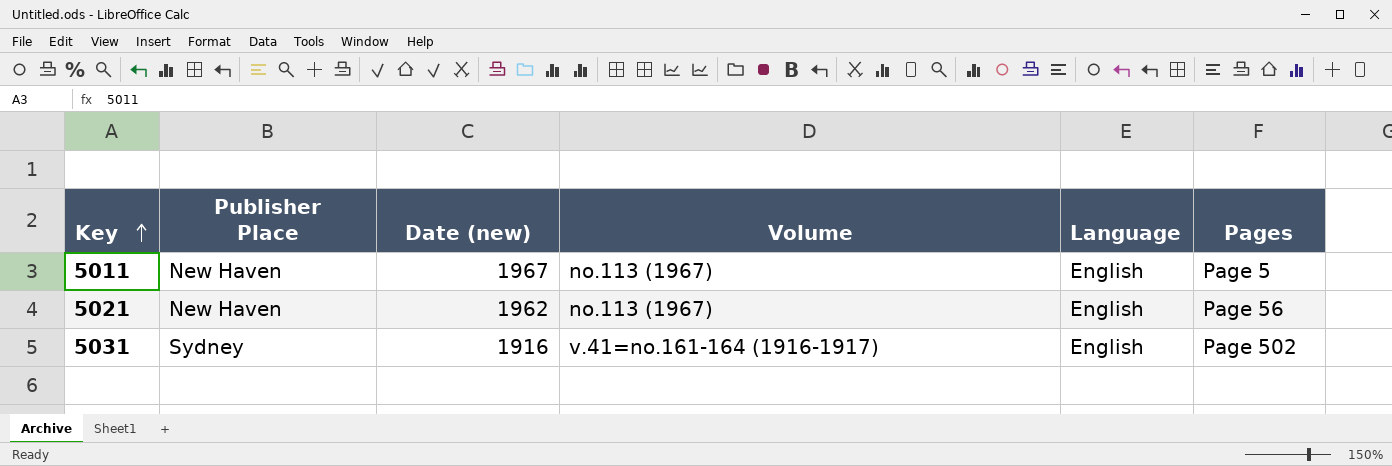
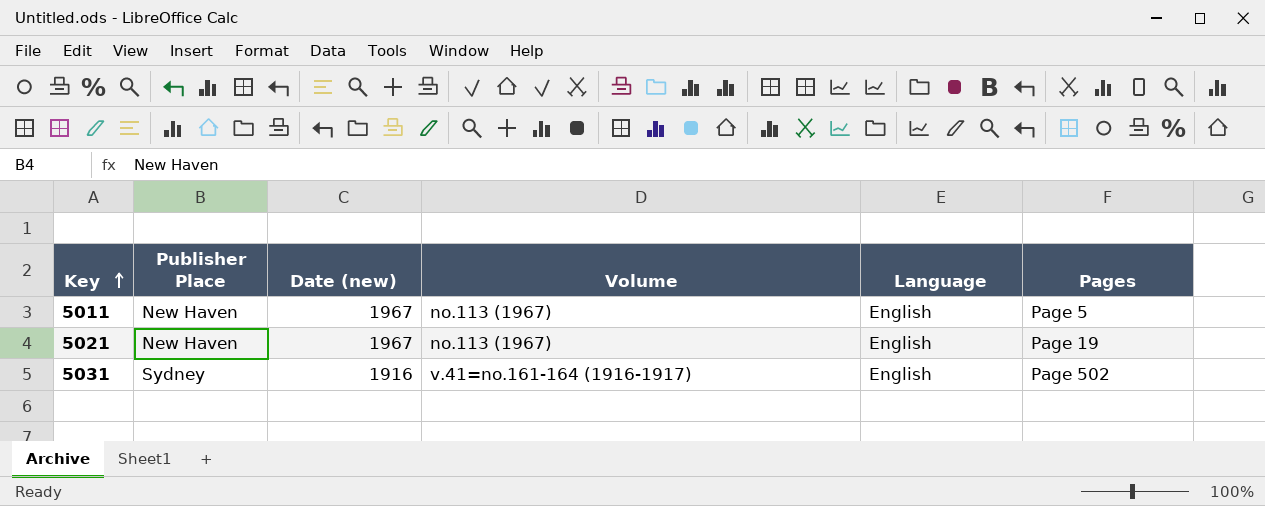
5021 | Date (new): 1962 -> 1967
5021 | Pages: Page 56 -> Page 19

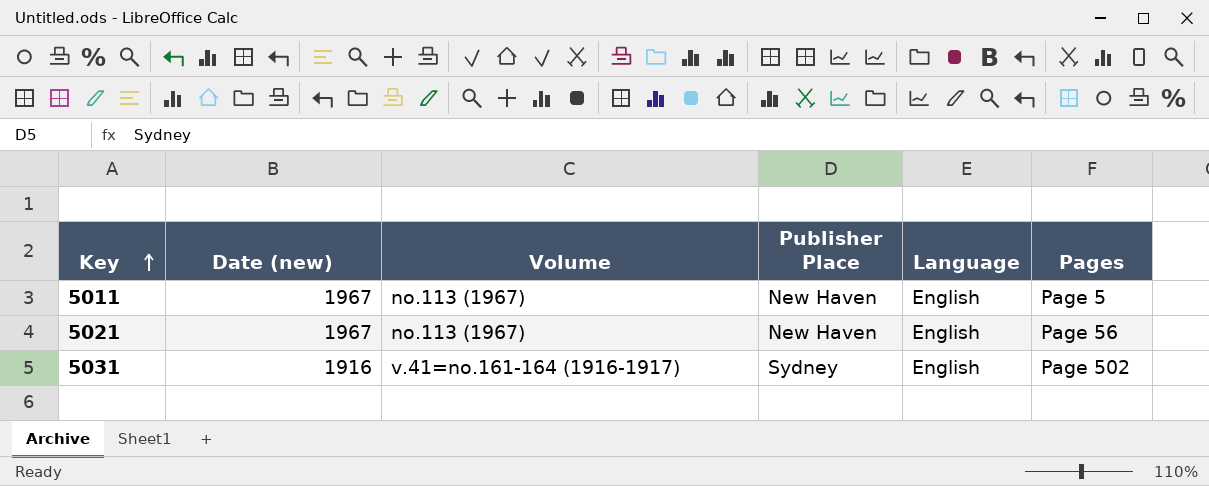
column Publisher Place | position: 2 -> 4
5021 | Pages: Page 19 -> Page 56

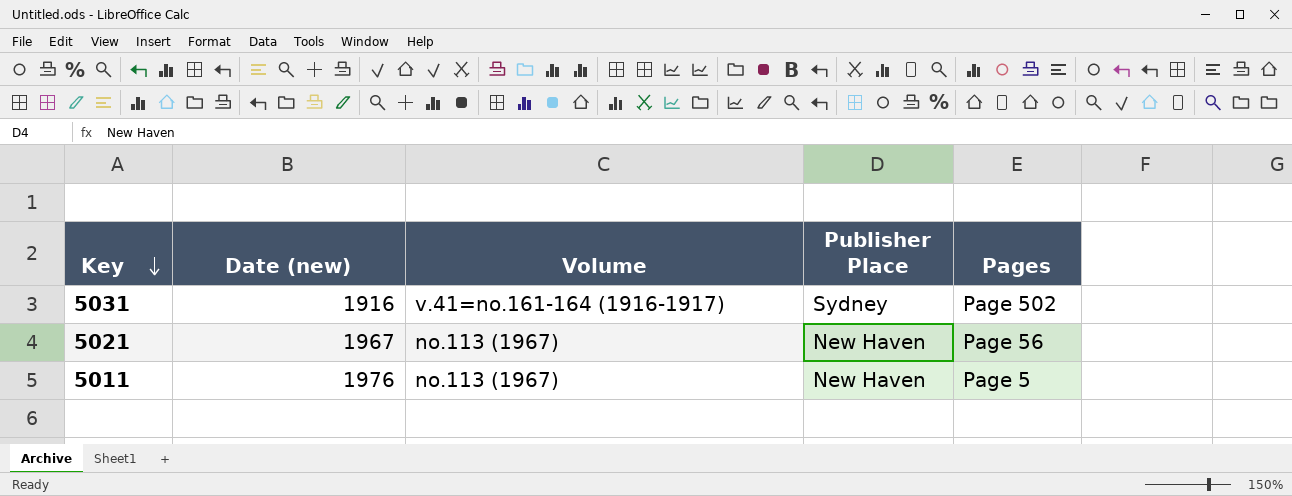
row order: Key ascending -> Key descending
column Language | position: 5 -> none
5011 | Date (new): 1967 -> 1976

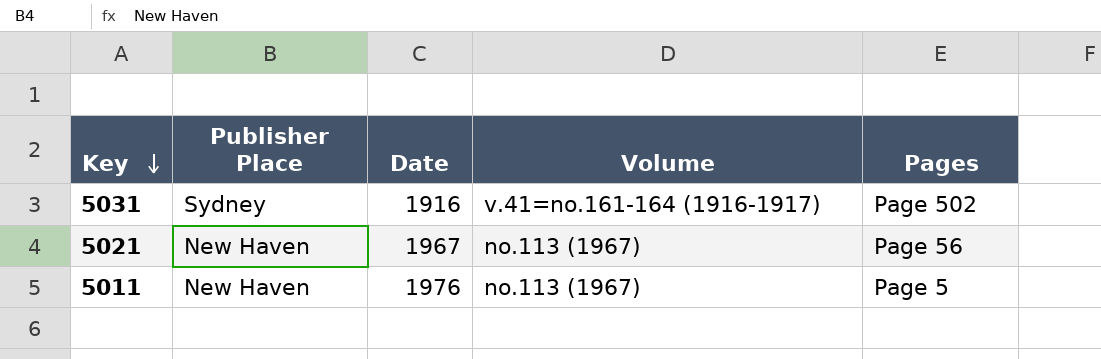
column Publisher Place | position: 4 -> 2
column name: Date (new) -> Date

